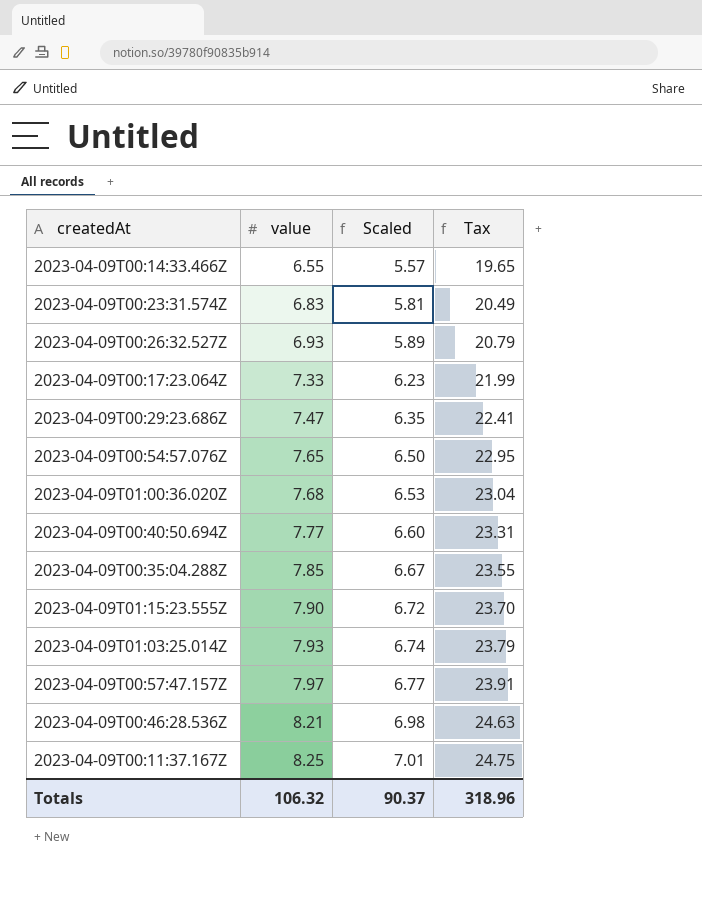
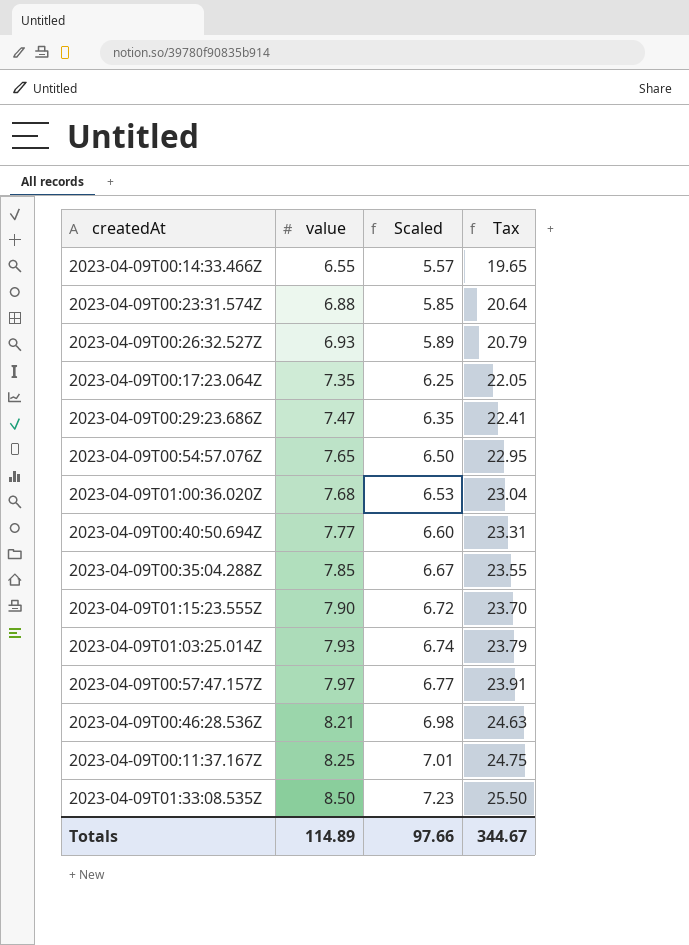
2023-04-09T00:23:31.574Z | value: 6.83 -> 6.88
2023-04-09T00:23:31.574Z | Scaled: 5.81 -> 5.85
2023-04-09T00:23:31.574Z | Tax: 20.49 -> 20.64
2023-04-09T00:17:23.064Z | value: 7.33 -> 7.35
2023-04-09T00:17:23.064Z | Scaled: 6.23 -> 6.25
2023-04-09T00:17:23.064Z | Tax: 21.99 -> 22.05
row 2023-04-09T01:33:08.535Z: none -> 8.50 | 7.23 | 25.50
Totals | value: 106.32 -> 114.89
Totals | Scaled: 90.37 -> 97.66
Totals | Tax: 318.96 -> 344.67

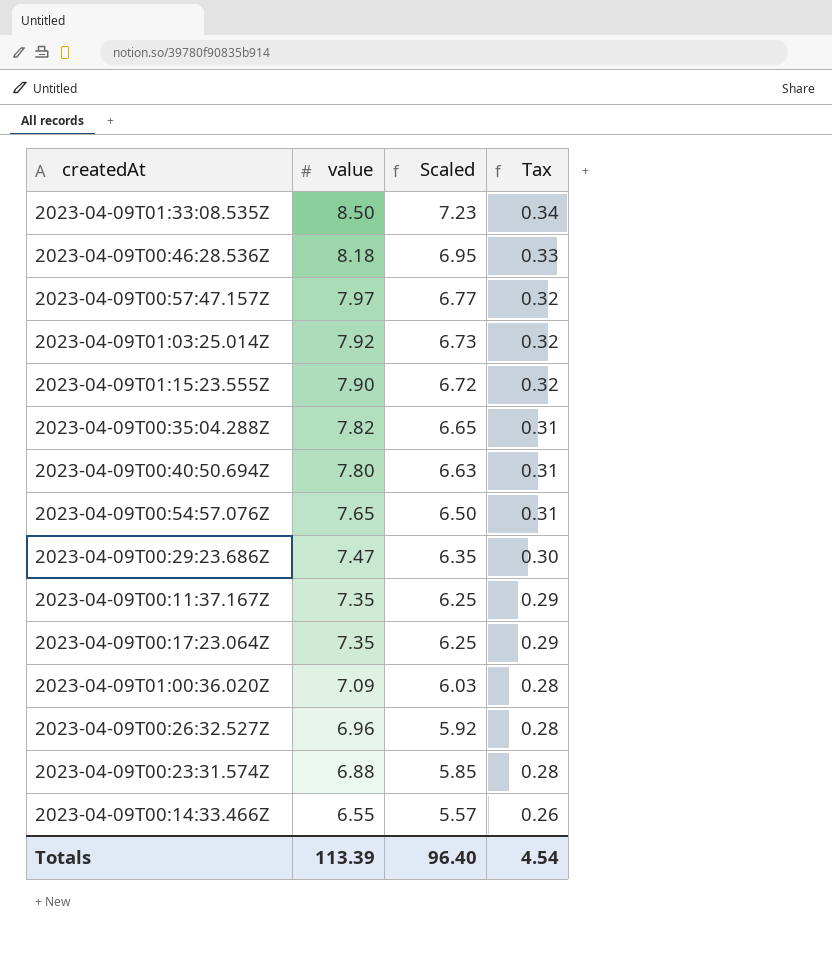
row order: value ascending -> value descending
column Tax | formula: [value] * 3 -> [value] * 0.04
2023-04-09T00:46:28.536Z | value: 8.21 -> 8.18
2023-04-09T00:46:28.536Z | Scaled: 6.98 -> 6.95
2023-04-09T01:03:25.014Z | value: 7.93 -> 7.92
2023-04-09T01:03:25.014Z | Scaled: 6.74 -> 6.73
2023-04-09T00:35:04.288Z | value: 7.85 -> 7.82
2023-04-09T00:35:04.288Z | Scaled: 6.67 -> 6.65
2023-04-09T00:40:50.694Z | value: 7.77 -> 7.80
2023-04-09T00:40:50.694Z | Scaled: 6.60 -> 6.63
2023-04-09T00:11:37.167Z | value: 8.25 -> 7.35
2023-04-09T00:11:37.167Z | Scaled: 7.01 -> 6.25
2023-04-09T01:00:36.020Z | value: 7.68 -> 7.09
2023-04-09T01:00:36.020Z | Scaled: 6.53 -> 6.03
2023-04-09T00:26:32.527Z | value: 6.93 -> 6.96
2023-04-09T00:26:32.527Z | Scaled: 5.89 -> 5.92
Totals | value: 114.89 -> 113.39
Totals | Scaled: 97.66 -> 96.40
Totals | Tax: 344.67 -> 4.54

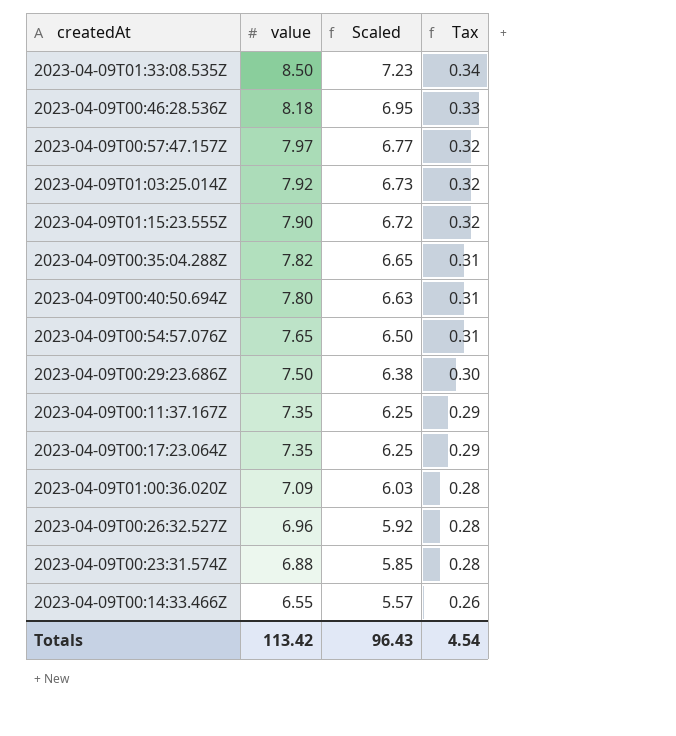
2023-04-09T00:29:23.686Z | value: 7.47 -> 7.50
2023-04-09T00:29:23.686Z | Scaled: 6.35 -> 6.38
Totals | value: 113.39 -> 113.42
Totals | Scaled: 96.40 -> 96.43

